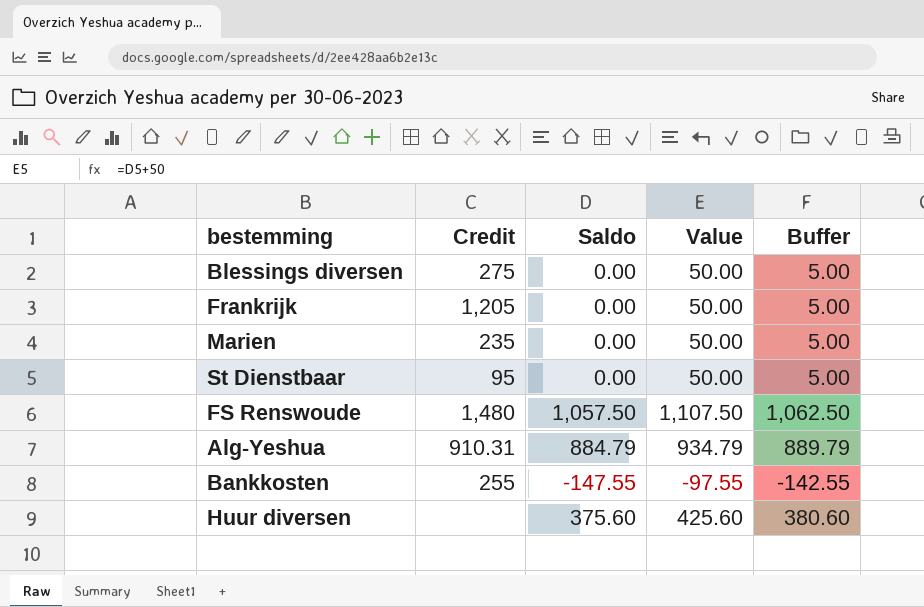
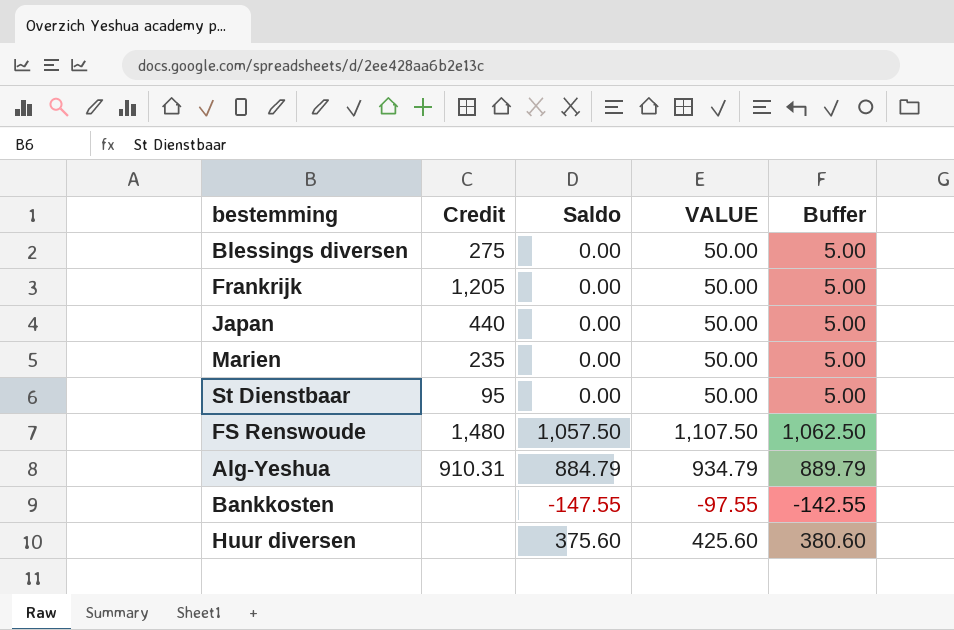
column name: Value -> VALUE
row Japan: none -> 440 | 0.00 | 50.00 | 5.00
Bankkosten | Credit: 255 -> none

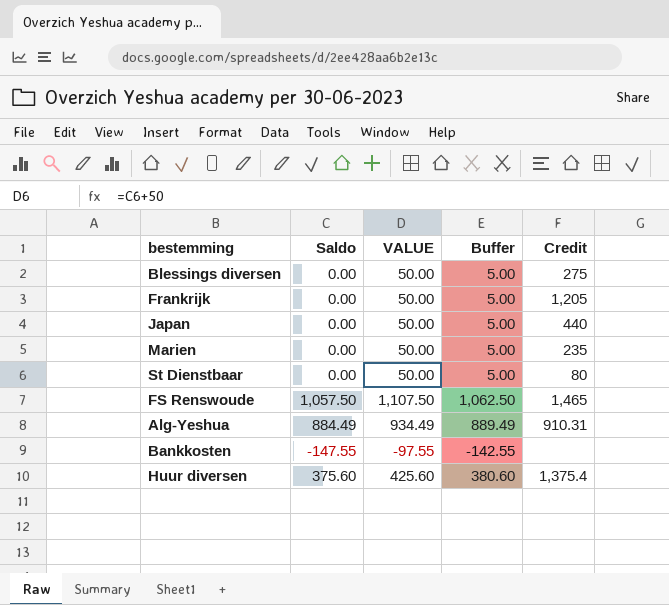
column Credit | position: 2 -> 5
St Dienstbaar | Credit: 95 -> 80
FS Renswoude | Credit: 1,480 -> 1,465
Alg-Yeshua | Saldo: 884.79 -> 884.49
Alg-Yeshua | VALUE: 934.79 -> 934.49
Alg-Yeshua | Buffer: 889.79 -> 889.49
Huur diversen | Credit: none -> 1,375.4

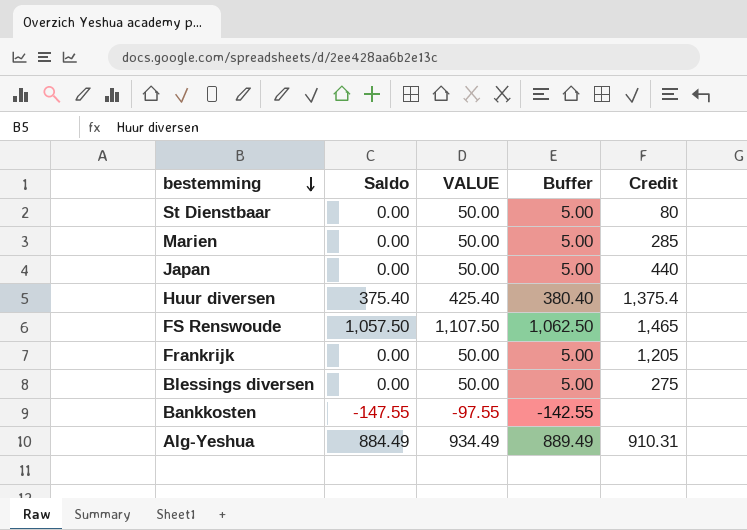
row order: none -> bestemming descending
Marien | Credit: 235 -> 285
Huur diversen | Saldo: 375.60 -> 375.40
Huur diversen | VALUE: 425.60 -> 425.40
Huur diversen | Buffer: 380.60 -> 380.40

